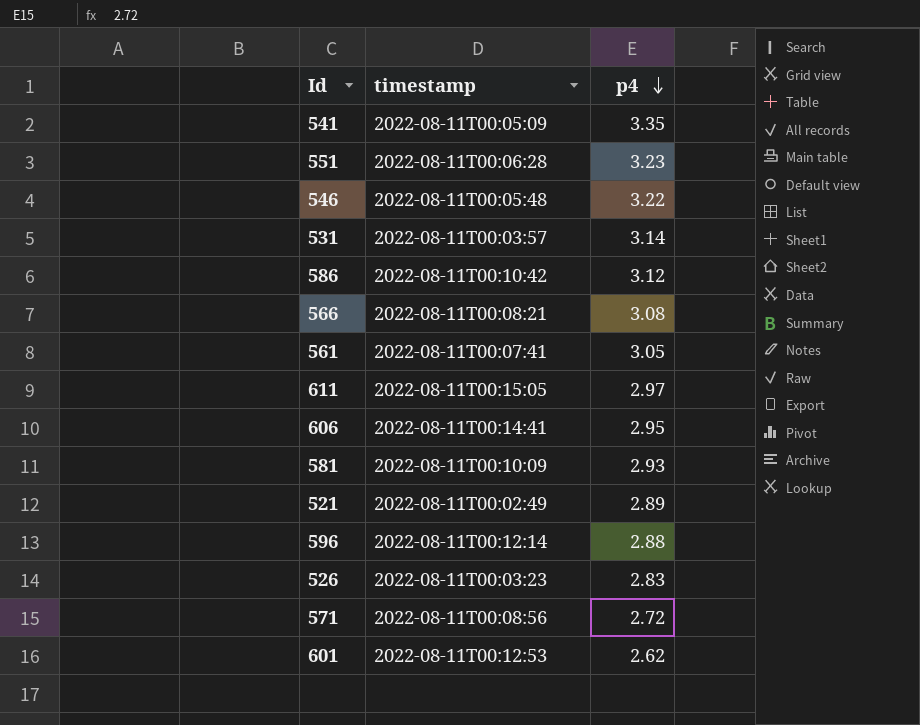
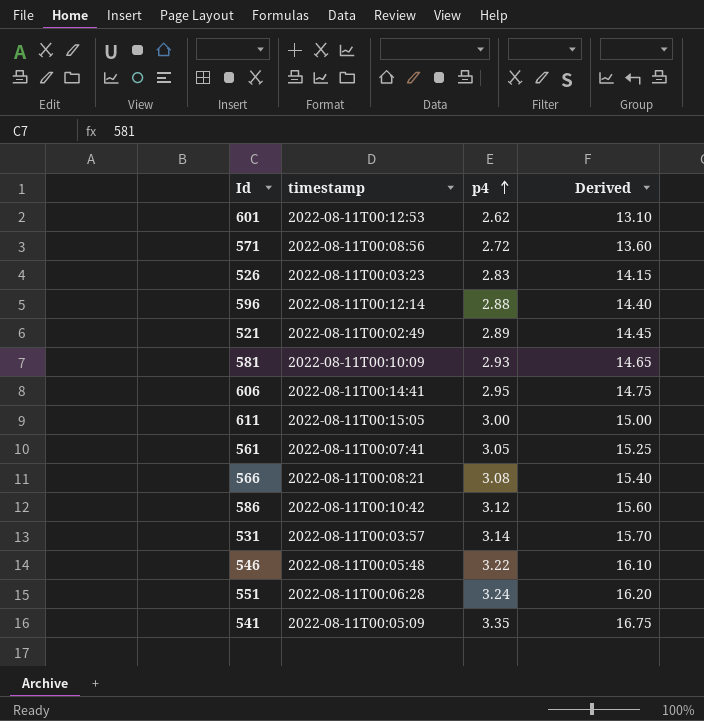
row order: p4 descending -> p4 ascending
column Derived | formula: none -> [p4] * 5
611 | p4: 2.97 -> 3.00
551 | p4: 3.23 -> 3.24

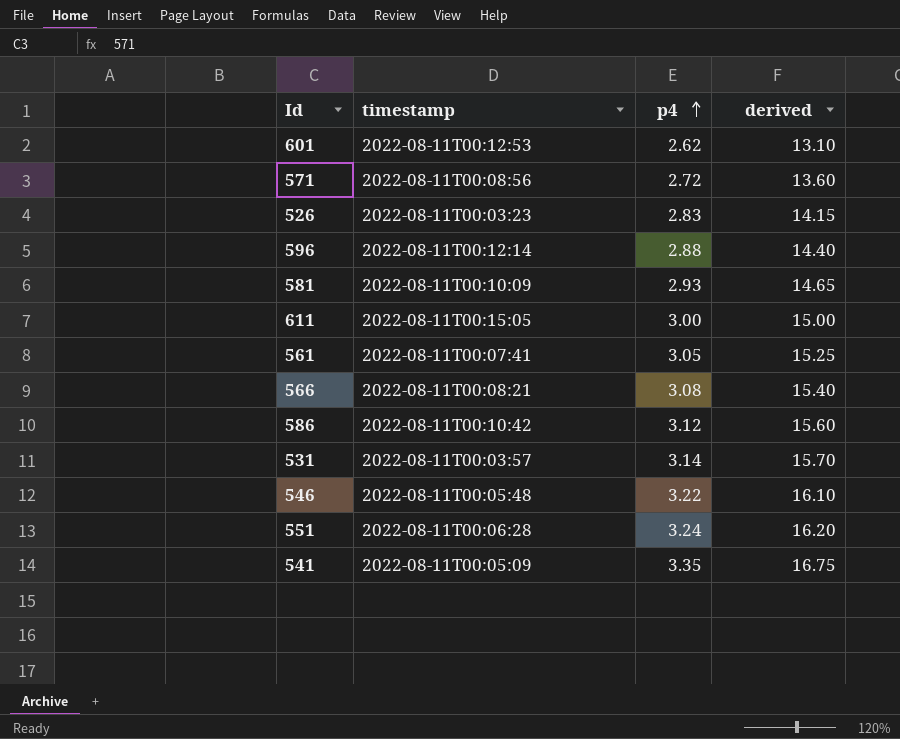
column name: Derived -> derived
row 521: 2022-08-11T00:02:49 | 2.89 | 14.45 -> none
row 606: 2022-08-11T00:14:41 | 2.95 | 14.75 -> none

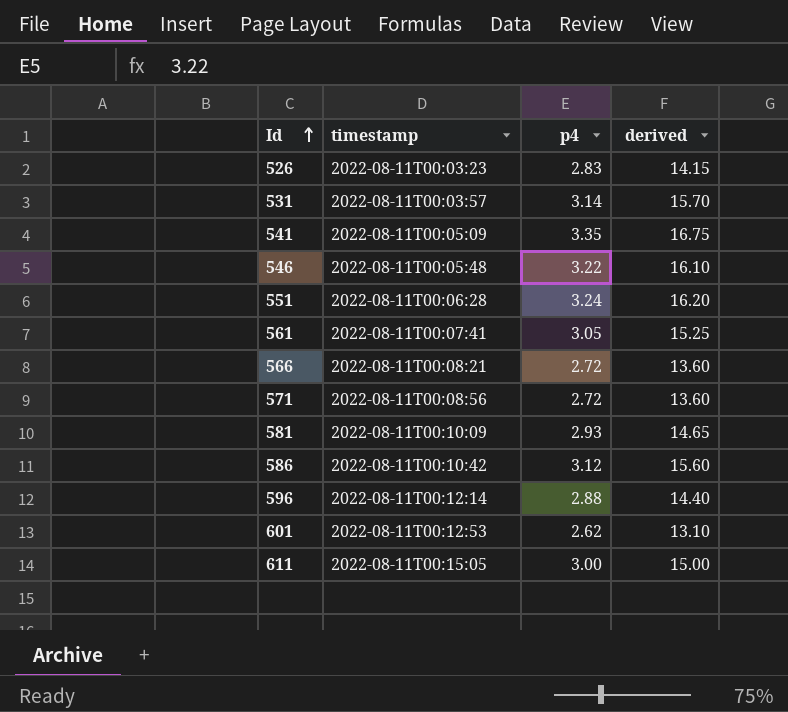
row order: p4 ascending -> Id ascending
566 | p4: 3.08 -> 2.72
566 | derived: 15.40 -> 13.60

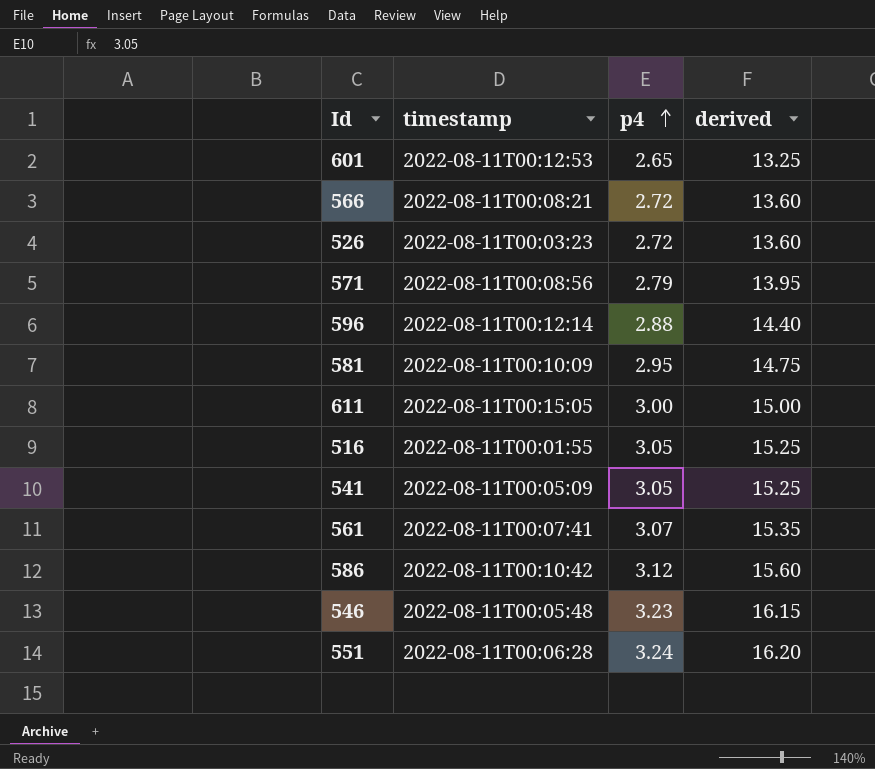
row order: Id ascending -> p4 ascending
row 531: 2022-08-11T00:03:57 | 3.14 | 15.70 -> none
601 | p4: 2.62 -> 2.65
601 | derived: 13.10 -> 13.25
526 | p4: 2.83 -> 2.72
526 | derived: 14.15 -> 13.60
571 | p4: 2.72 -> 2.79
571 | derived: 13.60 -> 13.95
581 | p4: 2.93 -> 2.95
581 | derived: 14.65 -> 14.75
row 516: none -> 2022-08-11T00:01:55 | 3.05 | 15.25
541 | p4: 3.35 -> 3.05
541 | derived: 16.75 -> 15.25
561 | p4: 3.05 -> 3.07
561 | derived: 15.25 -> 15.35
546 | p4: 3.22 -> 3.23
546 | derived: 16.10 -> 16.15

